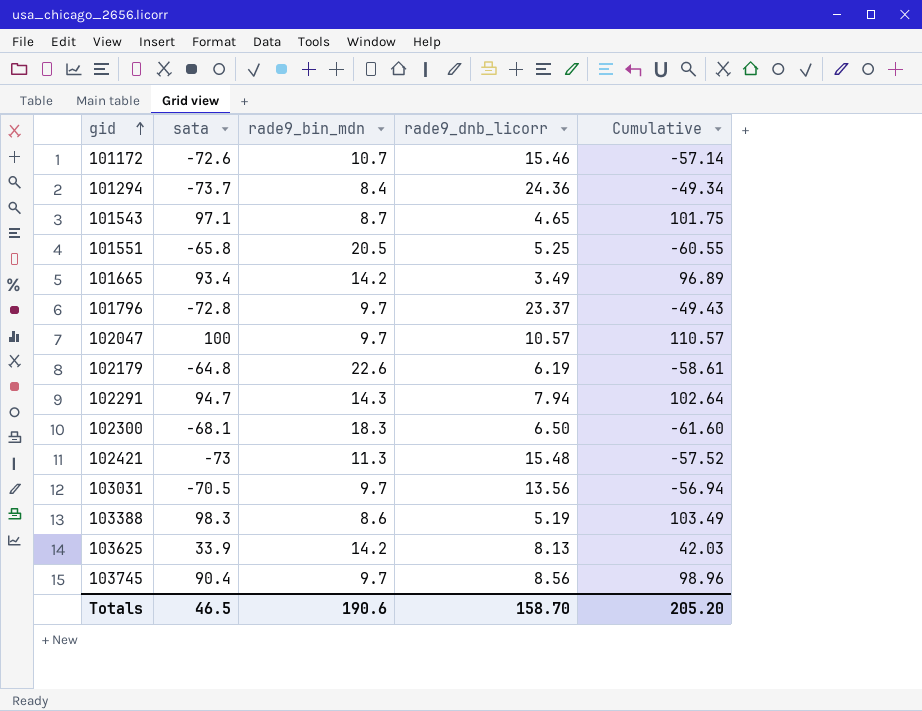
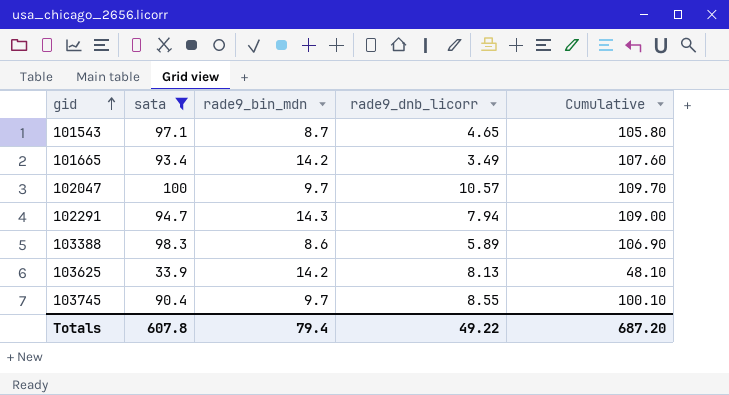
filter: none -> sata >= 33.9
column Cumulative | formula: [sata] + [rade9_dnb_licorr] -> [sata] + [rade9_bin_mdn]
103388 | rade9_dnb_licorr: 5.19 -> 5.89
103745 | rade9_dnb_licorr: 8.56 -> 8.55
Totals | sata: 46.5 -> 607.8
Totals | rade9_bin_mdn: 190.6 -> 79.4
Totals | rade9_dnb_licorr: 158.70 -> 49.22
Totals | Cumulative: 205.20 -> 687.20

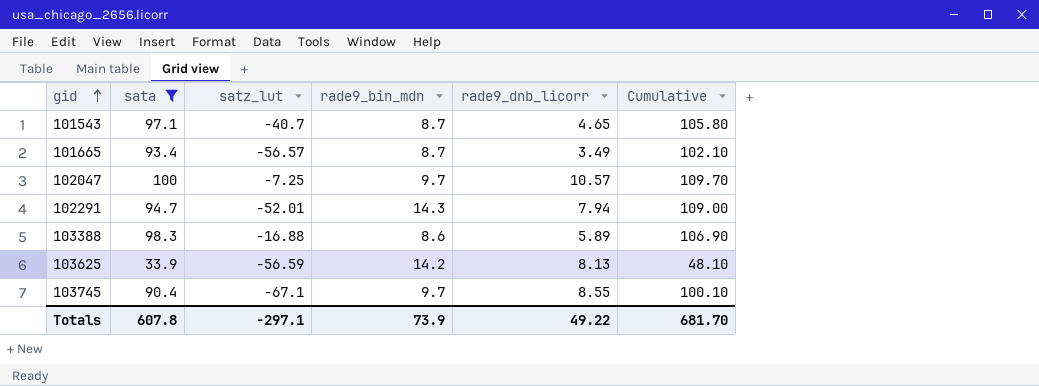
column satz_lut | position: none -> 3
101665 | rade9_bin_mdn: 14.2 -> 8.7
101665 | Cumulative: 107.60 -> 102.10
Totals | rade9_bin_mdn: 79.4 -> 73.9
Totals | Cumulative: 687.20 -> 681.70

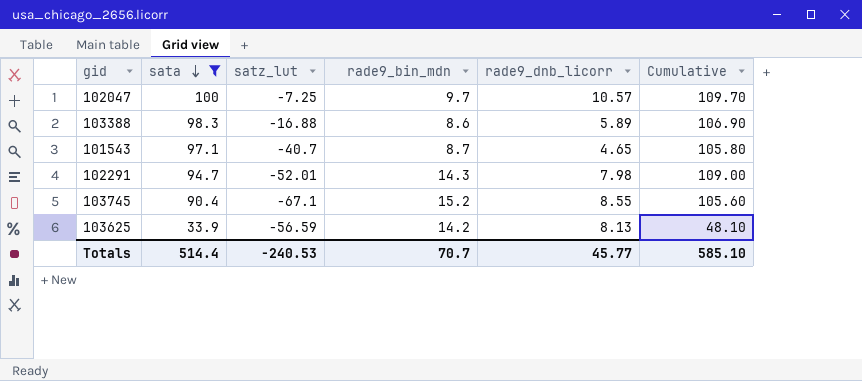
row order: gid ascending -> sata descending
row 101665: 93.4 | -56.57 | 8.7 | 3.49 | 102.10 -> none
102291 | rade9_dnb_licorr: 7.94 -> 7.98
103745 | rade9_bin_mdn: 9.7 -> 15.2
103745 | Cumulative: 100.10 -> 105.60
Totals | sata: 607.8 -> 514.4
Totals | satz_lut: -297.1 -> -240.53
Totals | rade9_bin_mdn: 73.9 -> 70.7
Totals | rade9_dnb_licorr: 49.22 -> 45.77
Totals | Cumulative: 681.70 -> 585.10

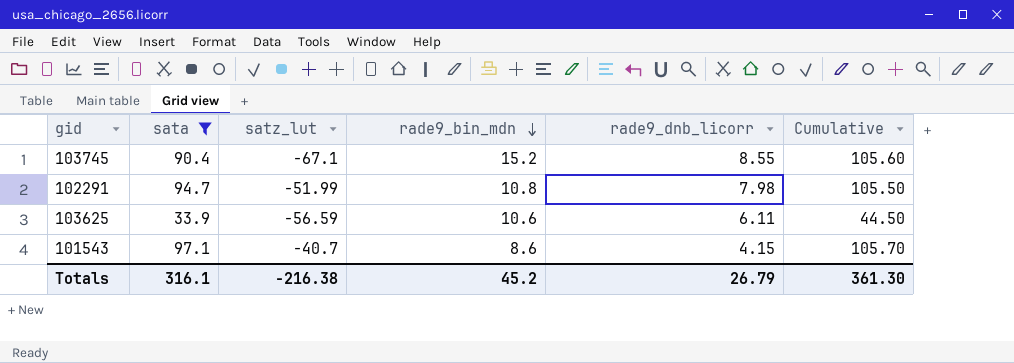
row order: sata descending -> rade9_bin_mdn descending
row 102047: 100 | -7.25 | 9.7 | 10.57 | 109.70 -> none
row 103388: 98.3 | -16.88 | 8.6 | 5.89 | 106.90 -> none
102291 | satz_lut: -52.01 -> -51.99
102291 | rade9_bin_mdn: 14.3 -> 10.8
102291 | Cumulative: 109.00 -> 105.50
103625 | rade9_bin_mdn: 14.2 -> 10.6
103625 | rade9_dnb_licorr: 8.13 -> 6.11
103625 | Cumulative: 48.10 -> 44.50
101543 | rade9_bin_mdn: 8.7 -> 8.6
101543 | rade9_dnb_licorr: 4.65 -> 4.15
101543 | Cumulative: 105.80 -> 105.70
Totals | sata: 514.4 -> 316.1
Totals | satz_lut: -240.53 -> -216.38
Totals | rade9_bin_mdn: 70.7 -> 45.2
Totals | rade9_dnb_licorr: 45.77 -> 26.79
Totals | Cumulative: 585.10 -> 361.30

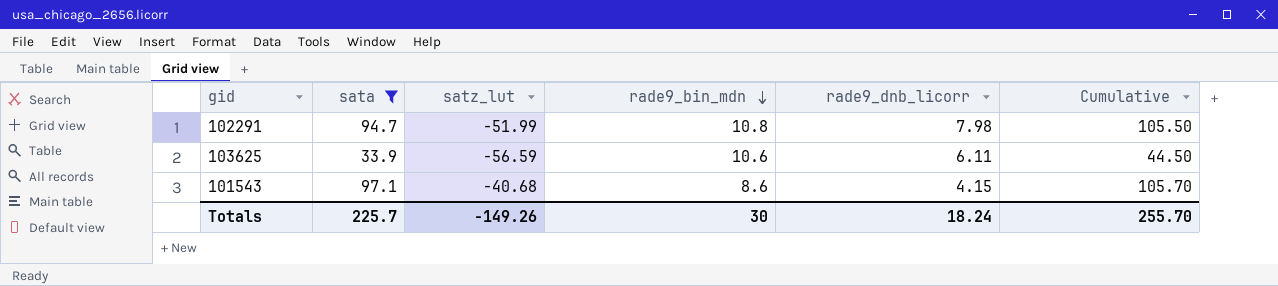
row 103745: 90.4 | -67.1 | 15.2 | 8.55 | 105.60 -> none
101543 | satz_lut: -40.7 -> -40.68
Totals | sata: 316.1 -> 225.7
Totals | satz_lut: -216.38 -> -149.26
Totals | rade9_bin_mdn: 45.2 -> 30
Totals | rade9_dnb_licorr: 26.79 -> 18.24
Totals | Cumulative: 361.30 -> 255.70

